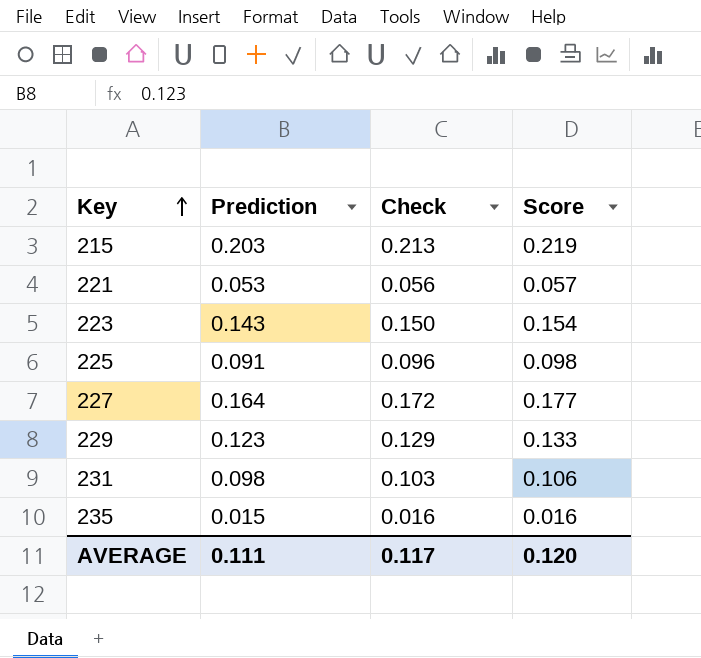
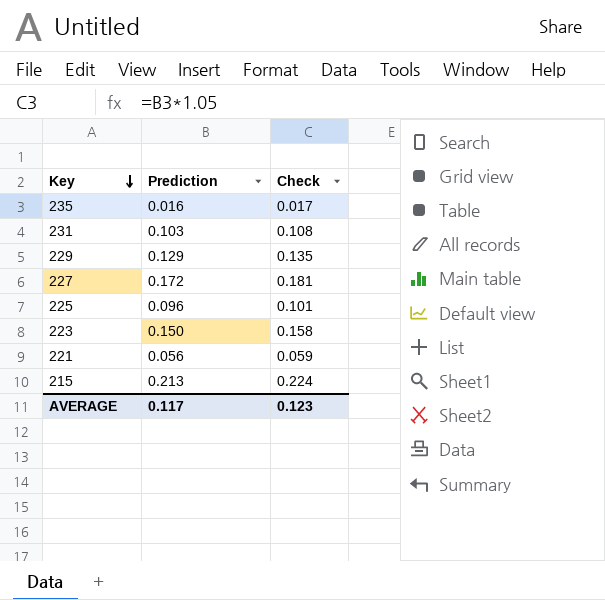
row order: Key ascending -> Key descending
column Score | formula: [Prediction] * 1.08 -> none
235 | Prediction: 0.015 -> 0.016
235 | Check: 0.016 -> 0.017
231 | Prediction: 0.098 -> 0.103
231 | Check: 0.103 -> 0.108
229 | Prediction: 0.123 -> 0.129
229 | Check: 0.129 -> 0.135
227 | Prediction: 0.164 -> 0.172
227 | Check: 0.172 -> 0.181
225 | Prediction: 0.091 -> 0.096
225 | Check: 0.096 -> 0.101
223 | Prediction: 0.143 -> 0.150
223 | Check: 0.150 -> 0.158
221 | Prediction: 0.053 -> 0.056
221 | Check: 0.056 -> 0.059
215 | Prediction: 0.203 -> 0.213
215 | Check: 0.213 -> 0.224
AVERAGE | Prediction: 0.111 -> 0.117
AVERAGE | Check: 0.117 -> 0.123

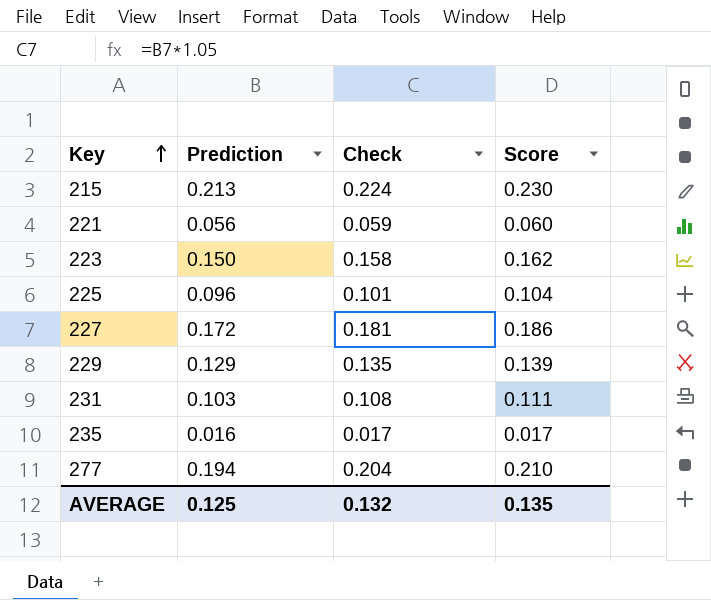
row order: Key descending -> Key ascending
column Score | formula: none -> [Prediction] * 1.08
row 277: none -> 0.194 | 0.204 | 0.210
AVERAGE | Prediction: 0.117 -> 0.125
AVERAGE | Check: 0.123 -> 0.132

